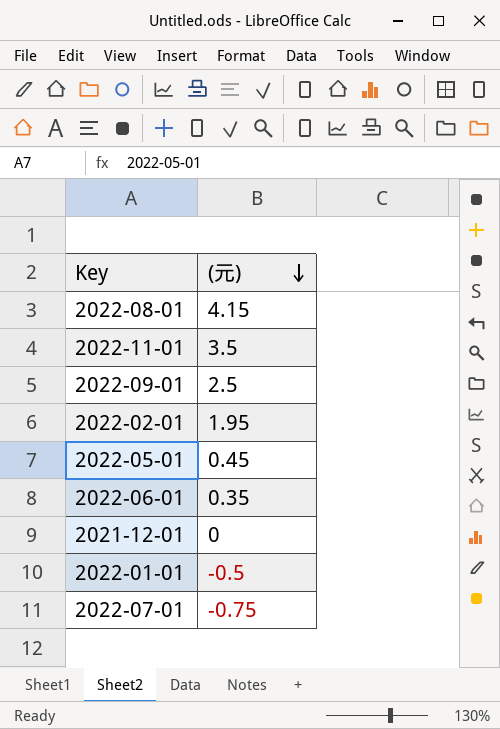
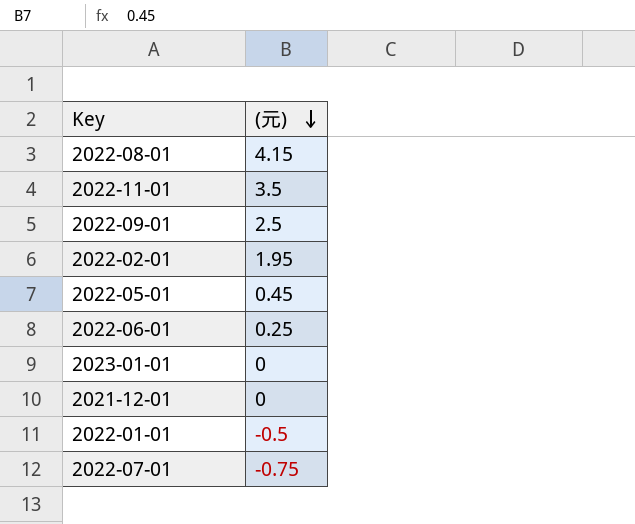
2022-06-01 | (元): 0.35 -> 0.25
row 2023-01-01: none -> 0

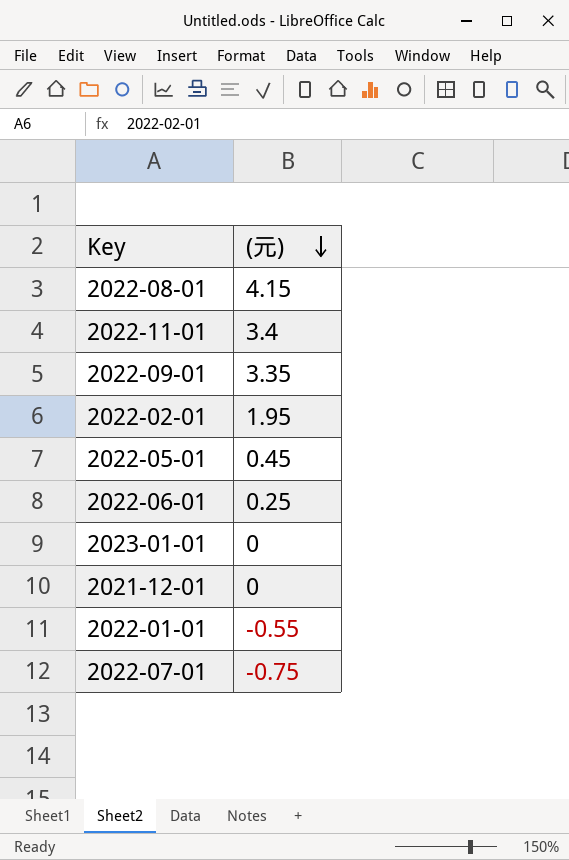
2022-11-01 | (元): 3.5 -> 3.4
2022-09-01 | (元): 2.5 -> 3.35
2022-01-01 | (元): -0.5 -> -0.55

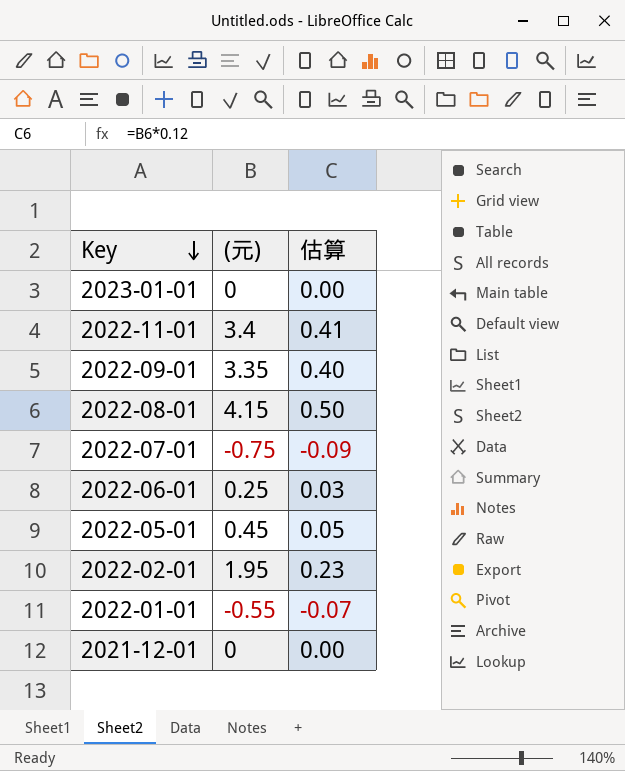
row order: (元) descending -> Key descending
column 估算 | formula: none -> [(元)] * 0.12

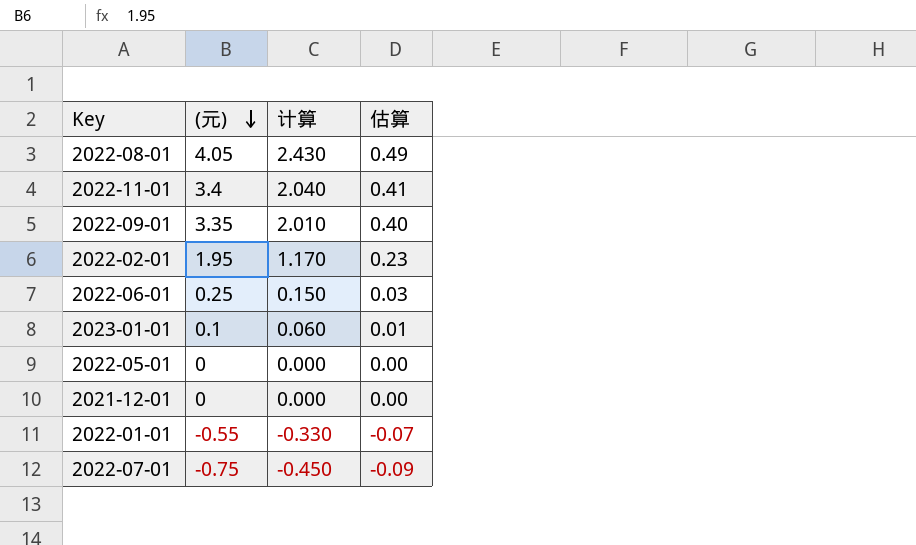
row order: Key descending -> (元) descending
column 计算 | formula: none -> [(元)] * 0.6
2022-08-01 | (元): 4.15 -> 4.05
2022-08-01 | 估算: 0.50 -> 0.49
2023-01-01 | (元): 0 -> 0.1
2023-01-01 | 估算: 0.00 -> 0.01
2022-05-01 | (元): 0.45 -> 0
2022-05-01 | 估算: 0.05 -> 0.00

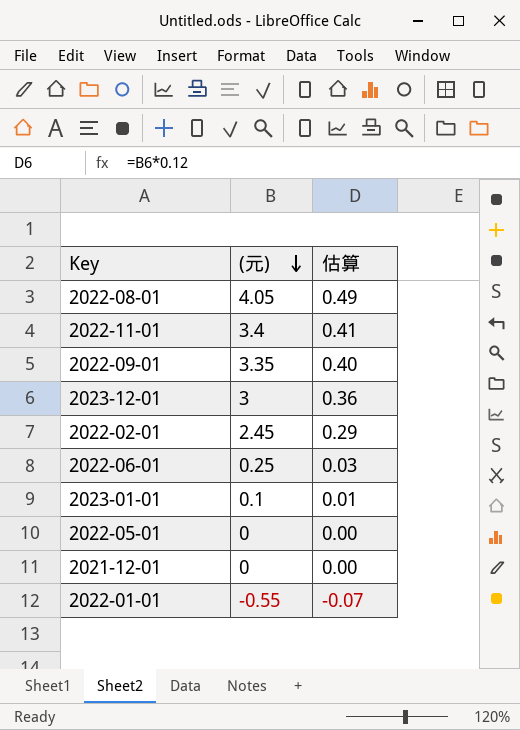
column 计算 | formula: [(元)] * 0.6 -> none
row 2022-07-01: -0.75 | -0.450 | -0.09 -> none
row 2023-12-01: none -> 3 | 0.36
2022-02-01 | (元): 1.95 -> 2.45
2022-02-01 | 估算: 0.23 -> 0.29

